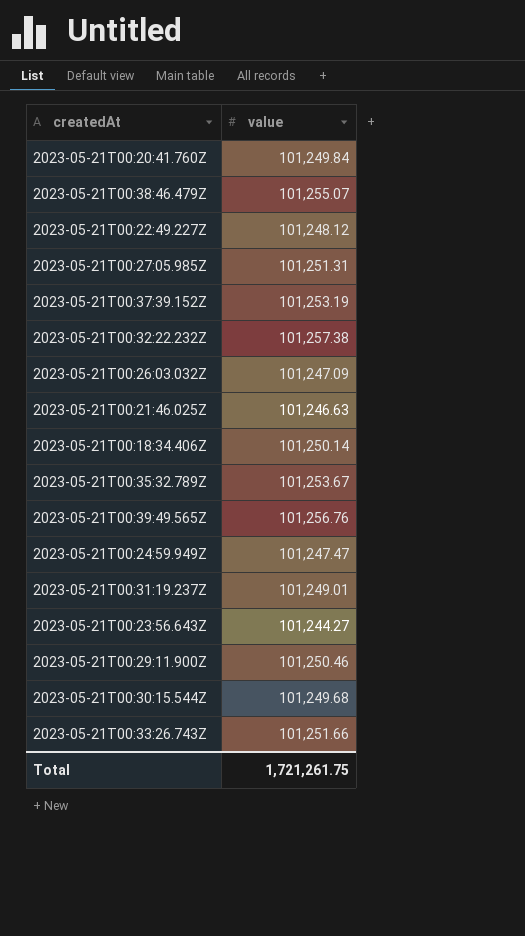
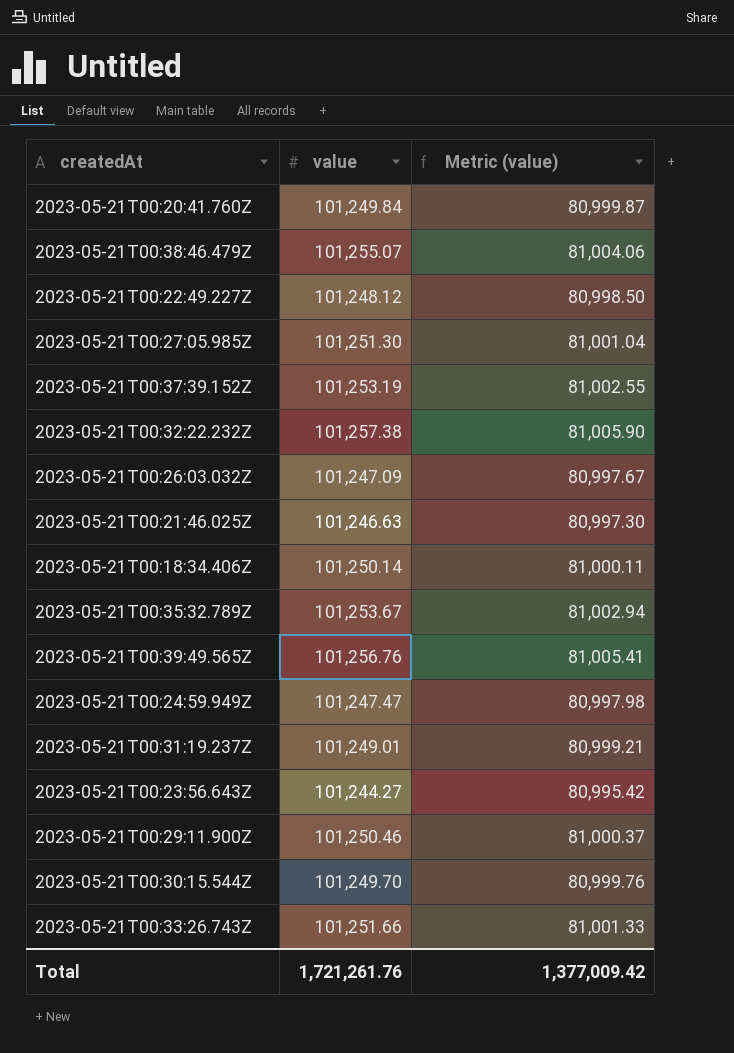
column Metric (value) | formula: none -> [value] * 0.8
2023-05-21T00:27:05.985Z | value: 101,251.31 -> 101,251.30
2023-05-21T00:30:15.544Z | value: 101,249.68 -> 101,249.70
Total | value: 1,721,261.75 -> 1,721,261.76

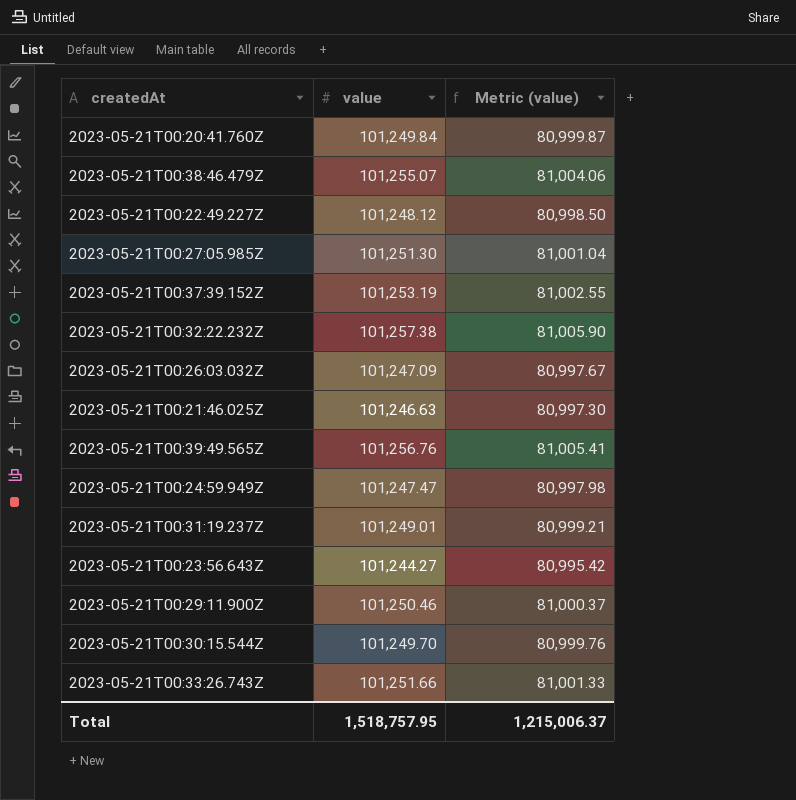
row 2023-05-21T00:18:34.406Z: 101,250.14 | 81,000.11 -> none
row 2023-05-21T00:35:32.789Z: 101,253.67 | 81,002.94 -> none
Total | value: 1,721,261.76 -> 1,518,757.95
Total | Metric (value): 1,377,009.42 -> 1,215,006.37

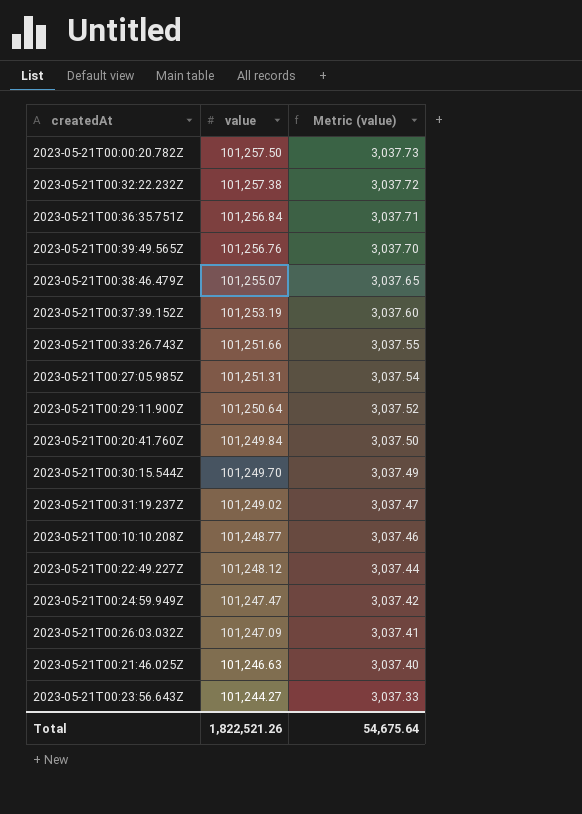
row order: none -> value descending
column Metric (value) | formula: [value] * 0.8 -> [value] * 0.03
row 2023-05-21T00:00:20.782Z: none -> 101,257.50 | 3,037.73
row 2023-05-21T00:36:35.751Z: none -> 101,256.84 | 3,037.71
2023-05-21T00:27:05.985Z | value: 101,251.30 -> 101,251.31
2023-05-21T00:29:11.900Z | value: 101,250.46 -> 101,250.64
2023-05-21T00:31:19.237Z | value: 101,249.01 -> 101,249.02
row 2023-05-21T00:10:10.208Z: none -> 101,248.77 | 3,037.46
Total | value: 1,518,757.95 -> 1,822,521.26
Total | Metric (value): 1,215,006.37 -> 54,675.64

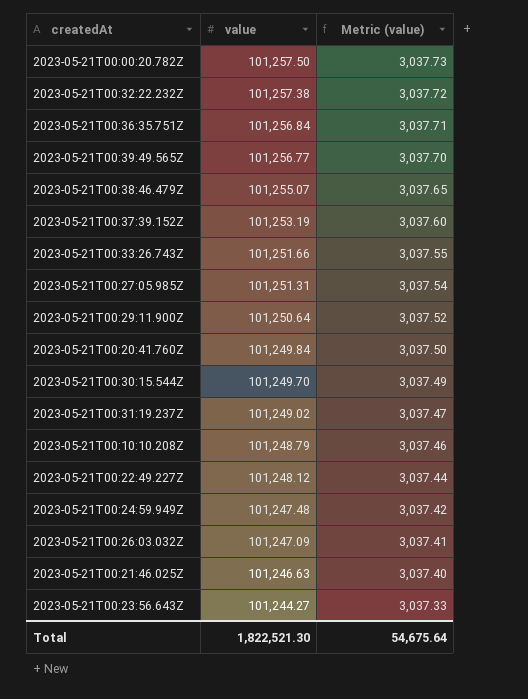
2023-05-21T00:39:49.565Z | value: 101,256.76 -> 101,256.77
2023-05-21T00:10:10.208Z | value: 101,248.77 -> 101,248.79
2023-05-21T00:24:59.949Z | value: 101,247.47 -> 101,247.48
Total | value: 1,822,521.26 -> 1,822,521.30

